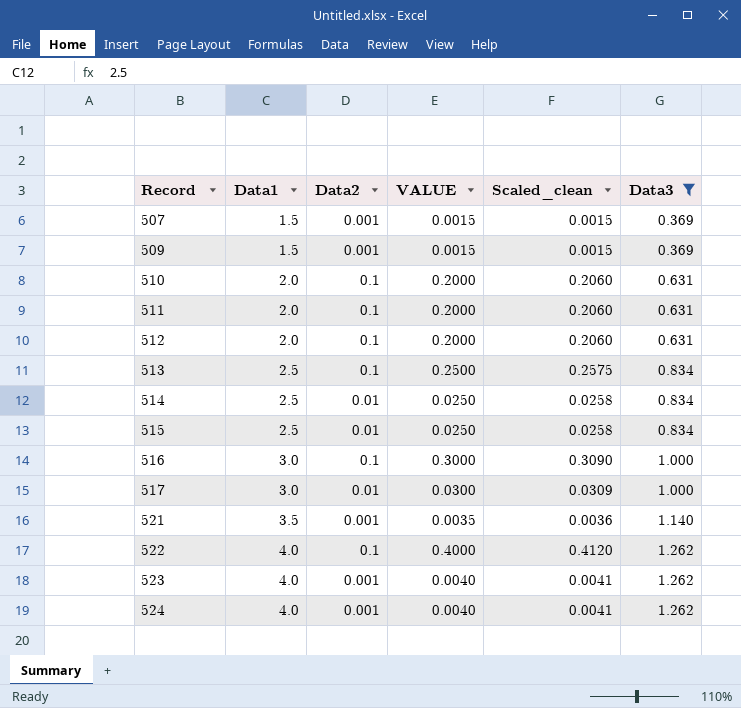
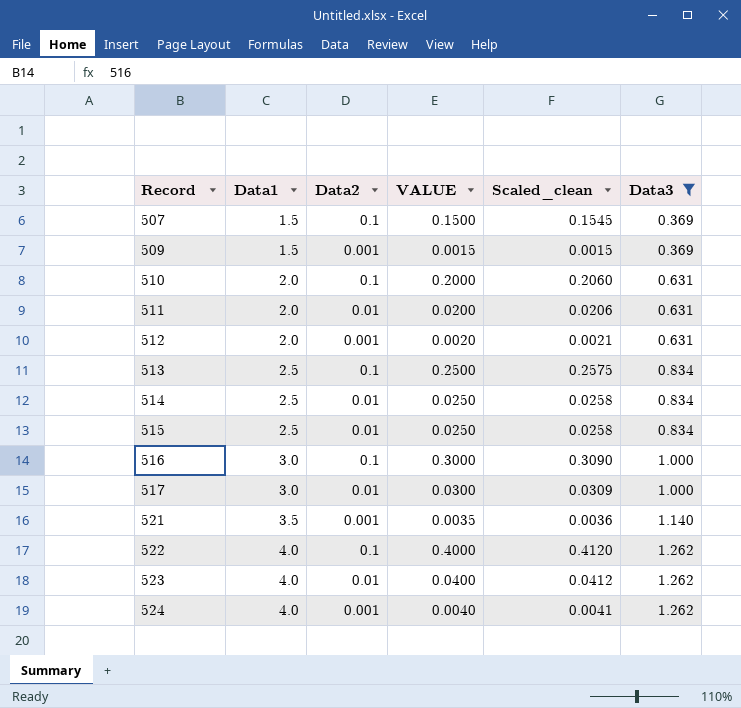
507 | Data2: 0.001 -> 0.1
507 | VALUE: 0.0015 -> 0.1500
507 | Scaled_clean: 0.0015 -> 0.1545
511 | Data2: 0.1 -> 0.01
511 | VALUE: 0.2000 -> 0.0200
511 | Scaled_clean: 0.2060 -> 0.0206
512 | Data2: 0.1 -> 0.001
512 | VALUE: 0.2000 -> 0.0020
512 | Scaled_clean: 0.2060 -> 0.0021
523 | Data2: 0.001 -> 0.01
523 | VALUE: 0.0040 -> 0.0400
523 | Scaled_clean: 0.0041 -> 0.0412

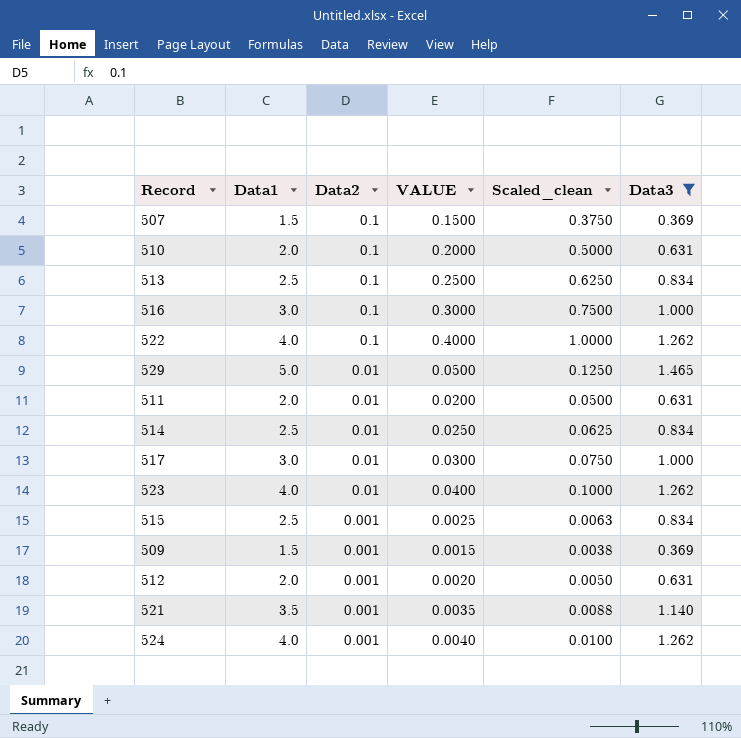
row order: Record ascending -> Data2 descending
column Scaled_clean | formula: [VALUE] * 1.03 -> [VALUE] * 2.5
row 529: none -> 5.0 | 0.01 | 0.0500 | 0.1250 | 1.465
515 | Data2: 0.01 -> 0.001
515 | VALUE: 0.0250 -> 0.0025

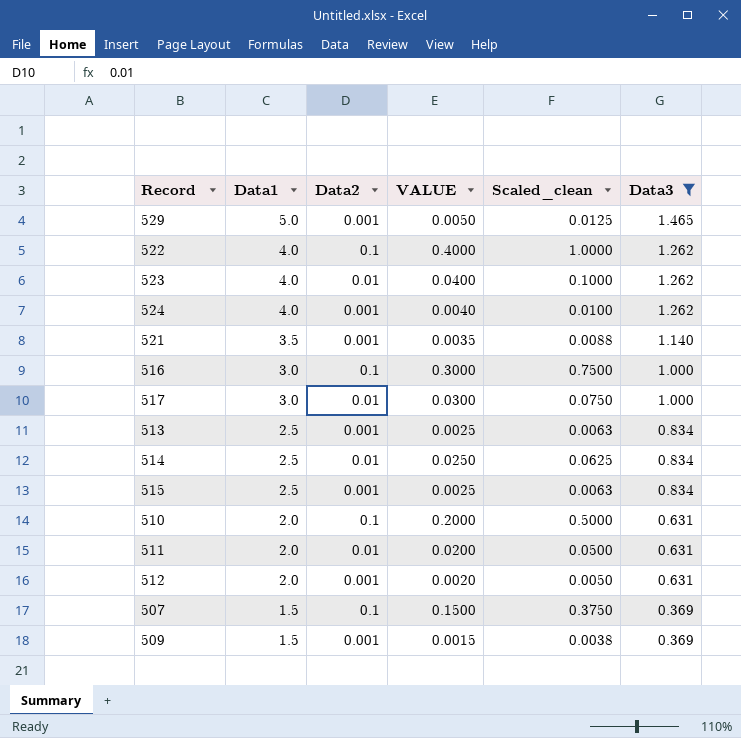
row order: Data2 descending -> Data1 descending
529 | Data2: 0.01 -> 0.001
529 | VALUE: 0.0500 -> 0.0050
529 | Scaled_clean: 0.1250 -> 0.0125
513 | Data2: 0.1 -> 0.001
513 | VALUE: 0.2500 -> 0.0025
513 | Scaled_clean: 0.6250 -> 0.0063

